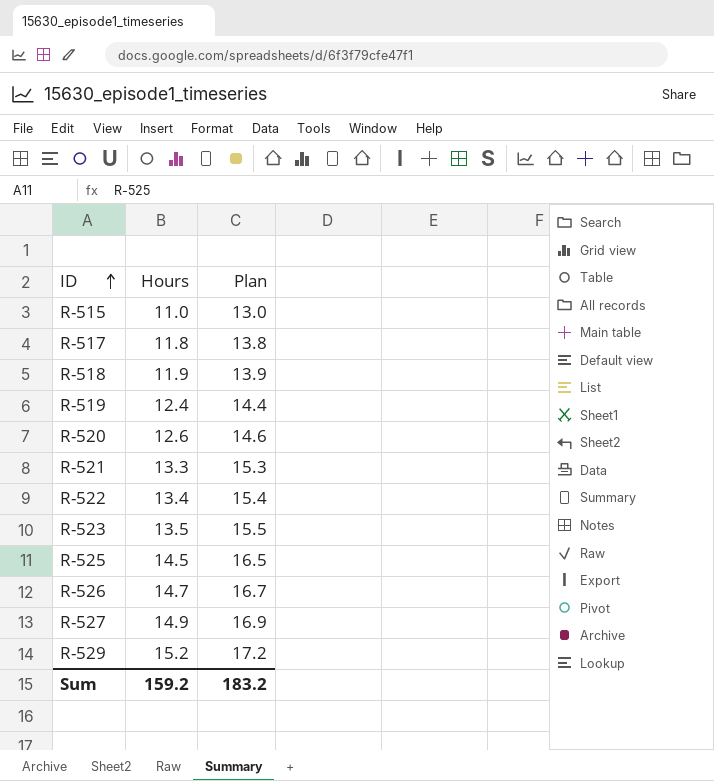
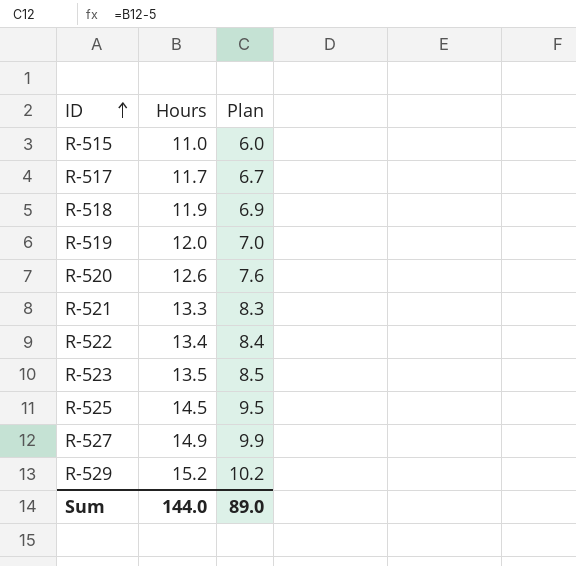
column Plan | formula: [Hours] + 2 -> [Hours] - 5
row R-526: 14.7 | 16.7 -> none
R-517 | Hours: 11.8 -> 11.7
R-519 | Hours: 12.4 -> 12.0
Sum | Hours: 159.2 -> 144.0
Sum | Plan: 183.2 -> 89.0

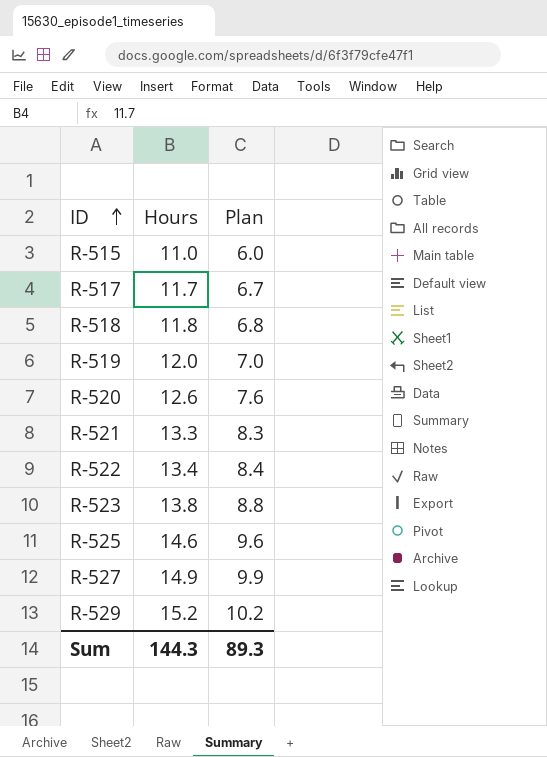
R-518 | Hours: 11.9 -> 11.8
R-518 | Plan: 6.9 -> 6.8
R-523 | Hours: 13.5 -> 13.8
R-523 | Plan: 8.5 -> 8.8
R-525 | Hours: 14.5 -> 14.6
R-525 | Plan: 9.5 -> 9.6
Sum | Hours: 144.0 -> 144.3
Sum | Plan: 89.0 -> 89.3

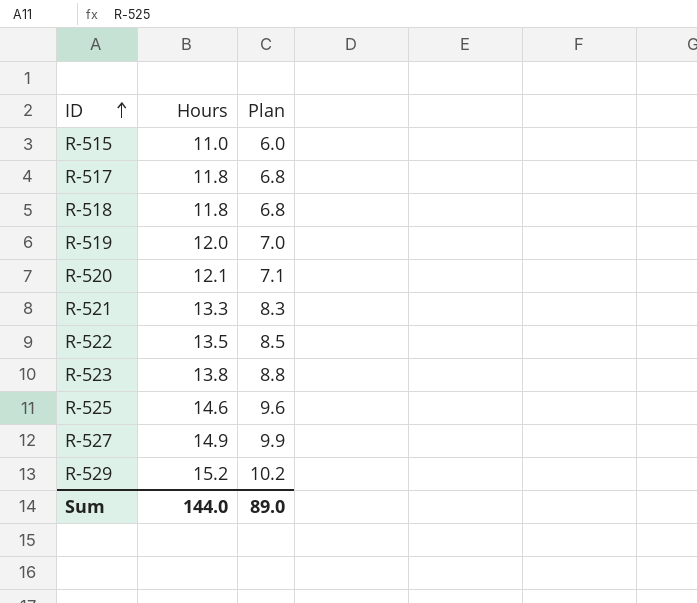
R-517 | Hours: 11.7 -> 11.8
R-517 | Plan: 6.7 -> 6.8
R-520 | Hours: 12.6 -> 12.1
R-520 | Plan: 7.6 -> 7.1
R-522 | Hours: 13.4 -> 13.5
R-522 | Plan: 8.4 -> 8.5
Sum | Hours: 144.3 -> 144.0
Sum | Plan: 89.3 -> 89.0

